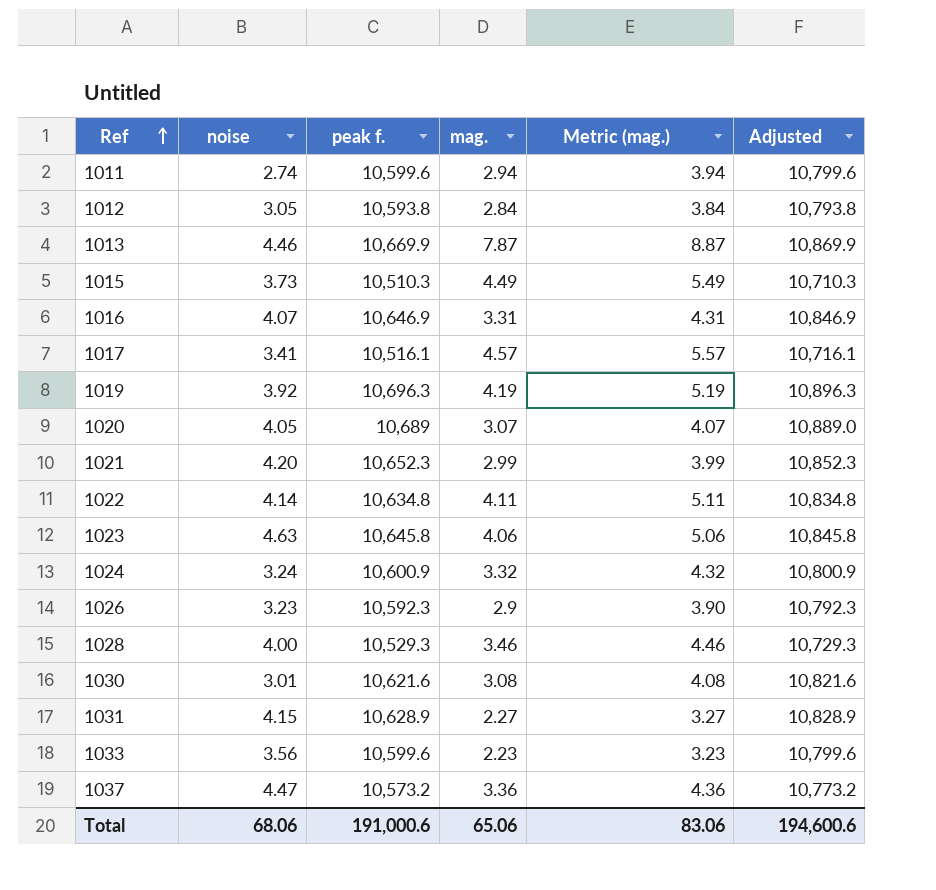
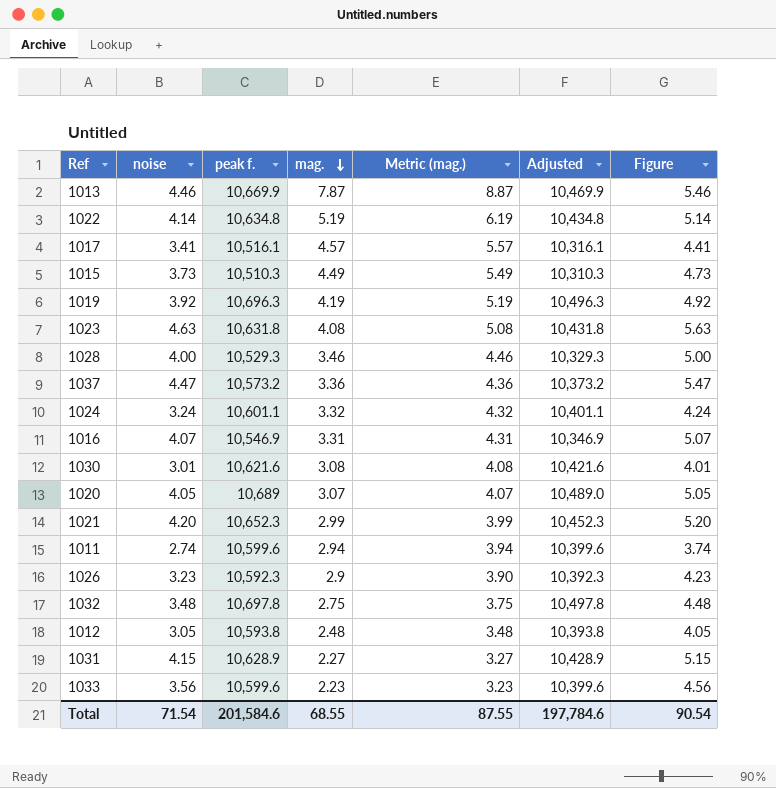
row order: Ref ascending -> mag. descending
column Adjusted | formula: [peak f.] + 200 -> [peak f.] - 200
column Figure | formula: none -> [noise] + 1
1022 | mag.: 4.11 -> 5.19
1022 | Metric (mag.): 5.11 -> 6.19
1023 | peak f.: 10,645.8 -> 10,631.8
1023 | mag.: 4.06 -> 4.08
1023 | Metric (mag.): 5.06 -> 5.08
1024 | peak f.: 10,600.9 -> 10,601.1
1016 | peak f.: 10,646.9 -> 10,546.9
row 1032: none -> 3.48 | 10,697.8 | 2.75 | 3.75 | 10,497.8 | 4.48
1012 | mag.: 2.84 -> 2.48
1012 | Metric (mag.): 3.84 -> 3.48
Total | noise: 68.06 -> 71.54
Total | peak f.: 191,000.6 -> 201,584.6
Total | mag.: 65.06 -> 68.55
Total | Metric (mag.): 83.06 -> 87.55
Total | Adjusted: 194,600.6 -> 197,784.6

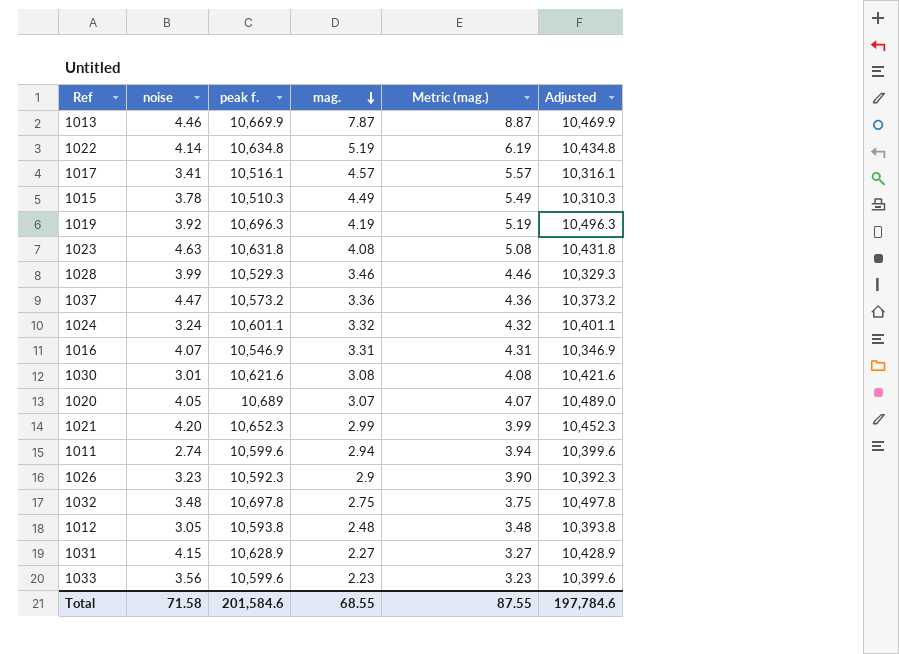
column Figure | formula: [noise] + 1 -> none
1015 | noise: 3.73 -> 3.78
1028 | noise: 4.00 -> 3.99
Total | noise: 71.54 -> 71.58

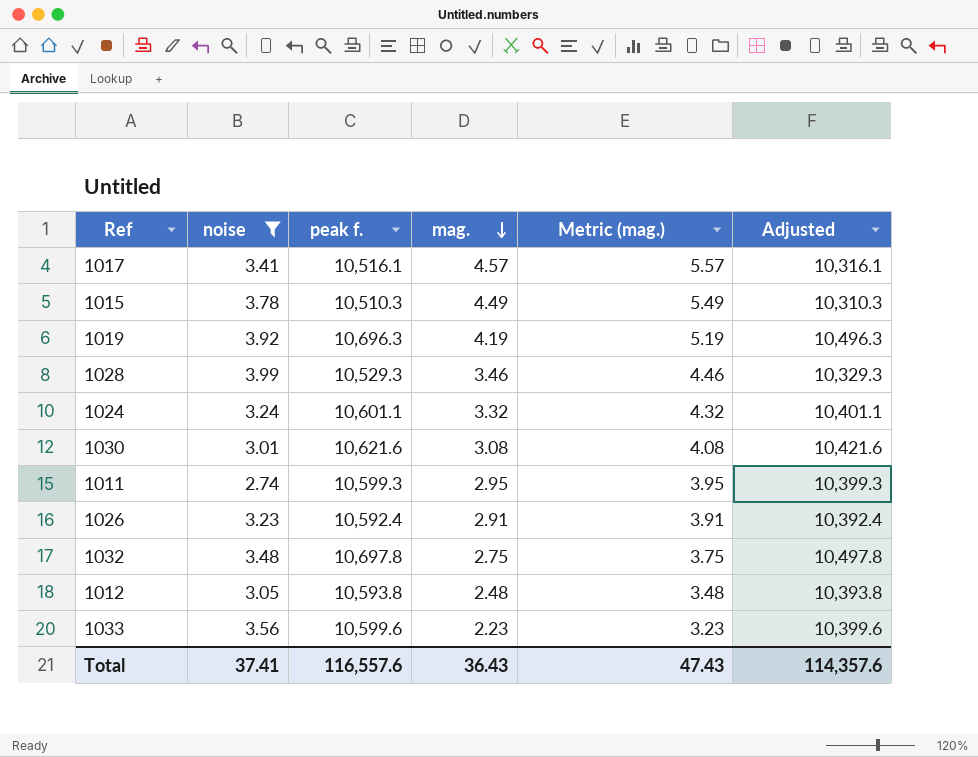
filter: none -> noise <= 3.99
1011 | peak f.: 10,599.6 -> 10,599.3
1011 | mag.: 2.94 -> 2.95
1011 | Metric (mag.): 3.94 -> 3.95
1011 | Adjusted: 10,399.6 -> 10,399.3
1026 | peak f.: 10,592.3 -> 10,592.4
1026 | mag.: 2.9 -> 2.91
1026 | Metric (mag.): 3.90 -> 3.91
1026 | Adjusted: 10,392.3 -> 10,392.4
Total | noise: 71.58 -> 37.41
Total | peak f.: 201,584.6 -> 116,557.6
Total | mag.: 68.55 -> 36.43
Total | Metric (mag.): 87.55 -> 47.43
Total | Adjusted: 197,784.6 -> 114,357.6

